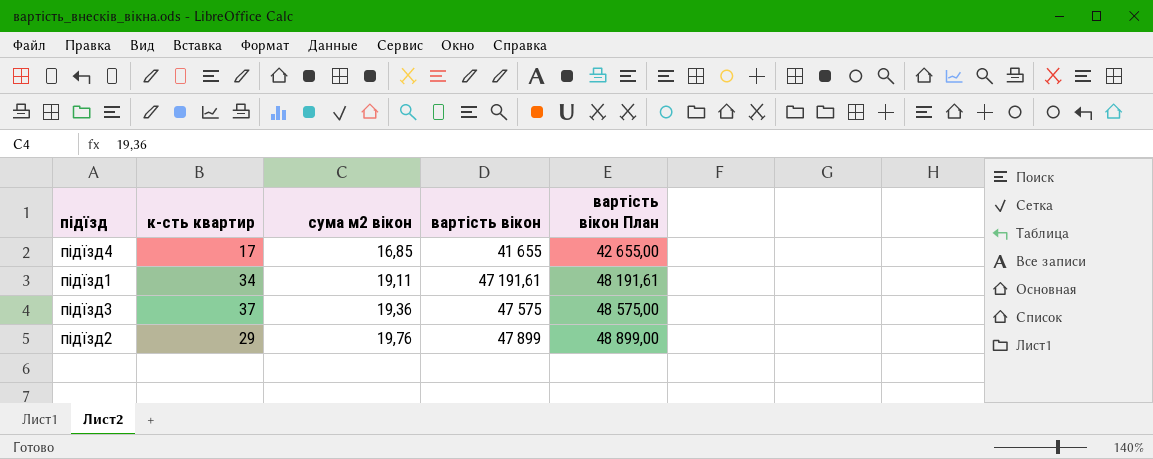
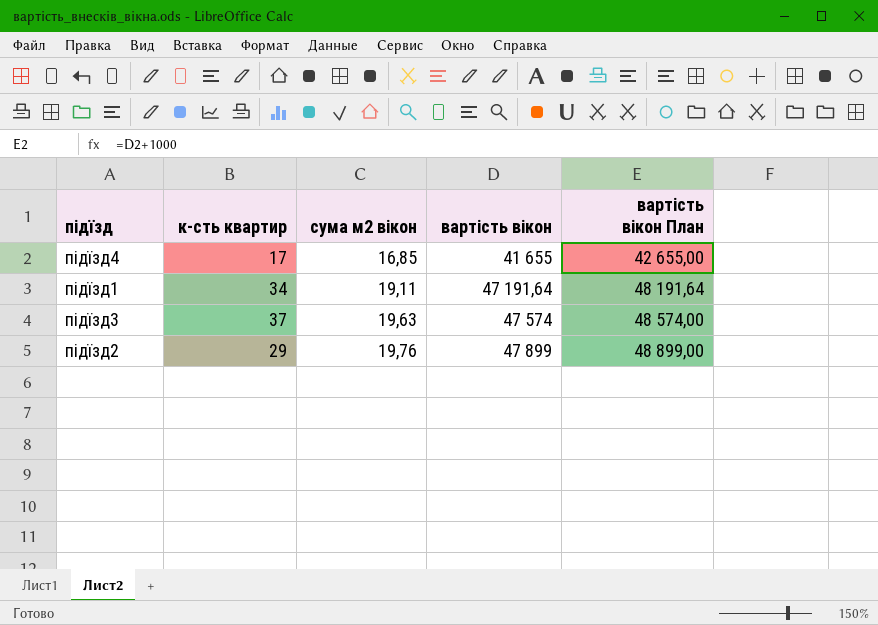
підїзд1 | вартість вікон: 47 191,61 -> 47 191,64
підїзд1 | вартість вікон План: 48 191,61 -> 48 191,64
підїзд3 | сума м2 вікон: 19,36 -> 19,63
підїзд3 | вартість вікон: 47 575 -> 47 574
підїзд3 | вартість вікон План: 48 575,00 -> 48 574,00

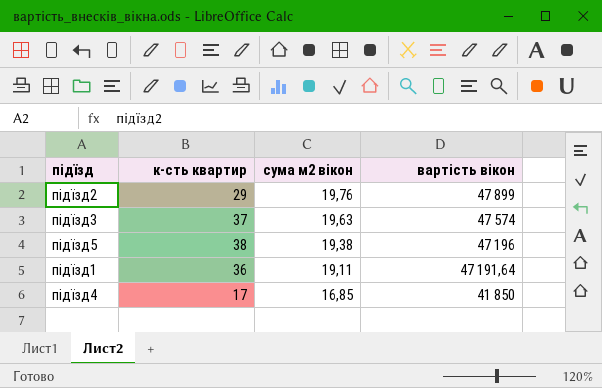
row order: сума м2 вікон ascending -> сума м2 вікон descending
column вартість вікон План | formula: [вартість вікон] + 1000 -> none
row підїзд5: none -> 38 | 19,38 | 47 196
підїзд1 | к-сть квартир: 34 -> 36
підїзд4 | вартість вікон: 41 655 -> 41 850

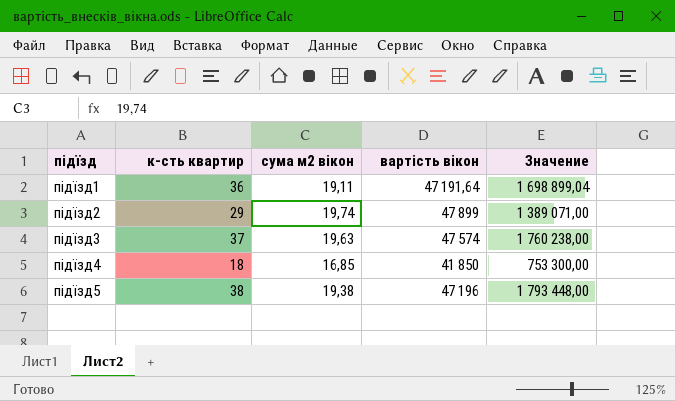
row order: сума м2 вікон descending -> підїзд ascending
column Значение | formula: none -> [к-сть квартир] * [вартість вікон]
підїзд2 | сума м2 вікон: 19,76 -> 19,74
підїзд4 | к-сть квартир: 17 -> 18

